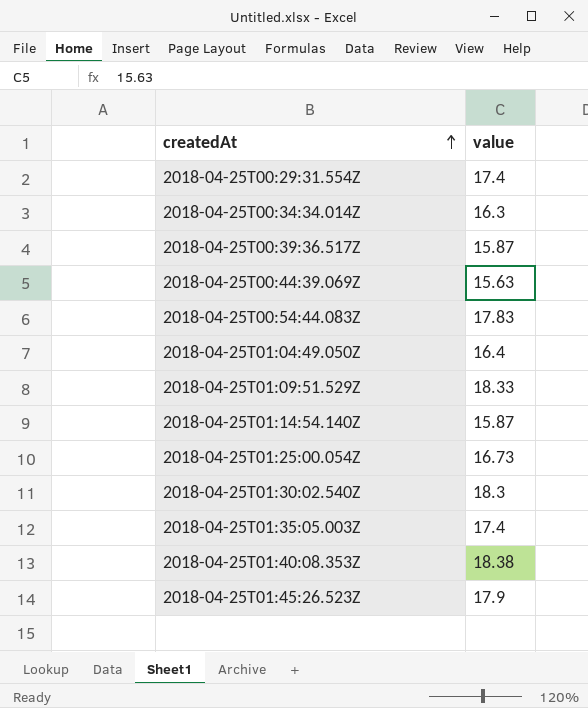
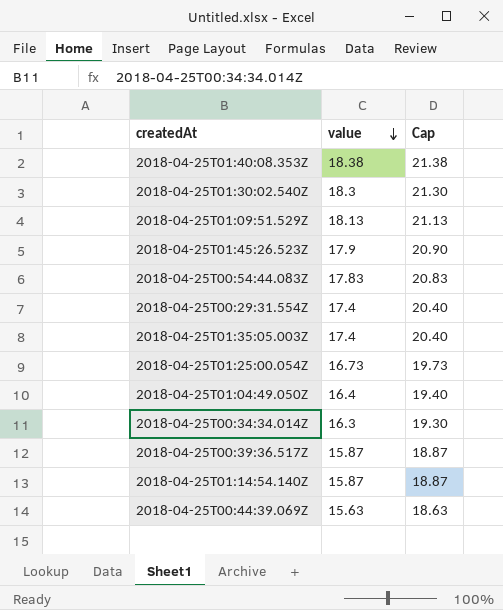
row order: createdAt ascending -> value descending
column Cap | formula: none -> [value] + 3
2018-04-25T01:09:51.529Z | value: 18.33 -> 18.13

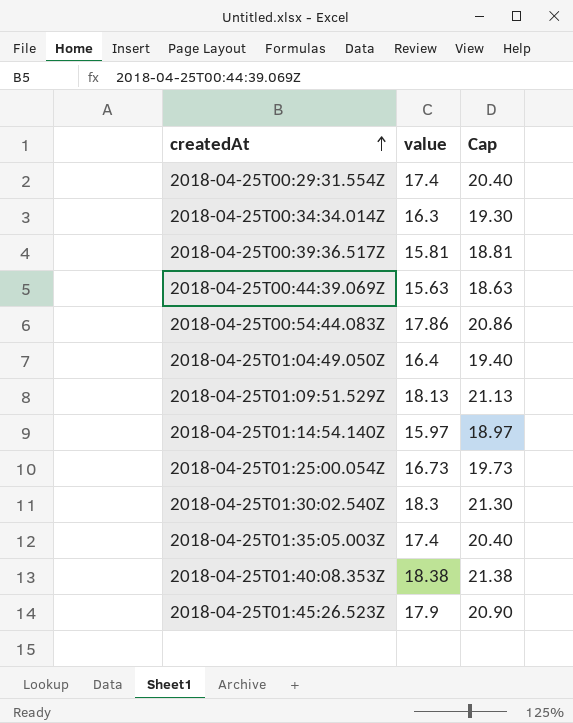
row order: value descending -> createdAt ascending
2018-04-25T00:39:36.517Z | value: 15.87 -> 15.81
2018-04-25T00:39:36.517Z | Cap: 18.87 -> 18.81
2018-04-25T00:54:44.083Z | value: 17.83 -> 17.86
2018-04-25T00:54:44.083Z | Cap: 20.83 -> 20.86
2018-04-25T01:14:54.140Z | value: 15.87 -> 15.97
2018-04-25T01:14:54.140Z | Cap: 18.87 -> 18.97

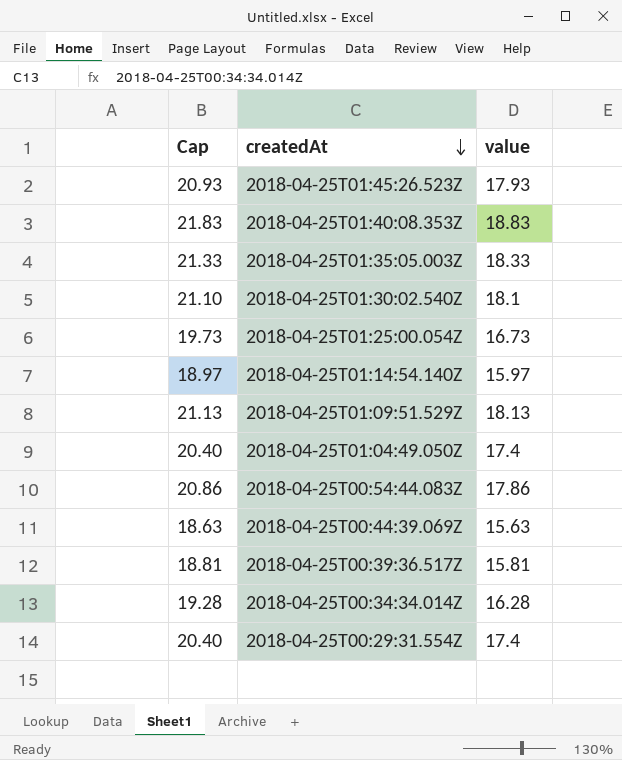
row order: createdAt ascending -> createdAt descending
column Cap | position: 3 -> 1
2018-04-25T01:45:26.523Z | Cap: 20.90 -> 20.93
2018-04-25T01:45:26.523Z | value: 17.9 -> 17.93
2018-04-25T01:40:08.353Z | Cap: 21.38 -> 21.83
2018-04-25T01:40:08.353Z | value: 18.38 -> 18.83
2018-04-25T01:35:05.003Z | Cap: 20.40 -> 21.33
2018-04-25T01:35:05.003Z | value: 17.4 -> 18.33
2018-04-25T01:30:02.540Z | Cap: 21.30 -> 21.10
2018-04-25T01:30:02.540Z | value: 18.3 -> 18.1
2018-04-25T01:04:49.050Z | Cap: 19.40 -> 20.40
2018-04-25T01:04:49.050Z | value: 16.4 -> 17.4
2018-04-25T00:34:34.014Z | Cap: 19.30 -> 19.28
2018-04-25T00:34:34.014Z | value: 16.3 -> 16.28

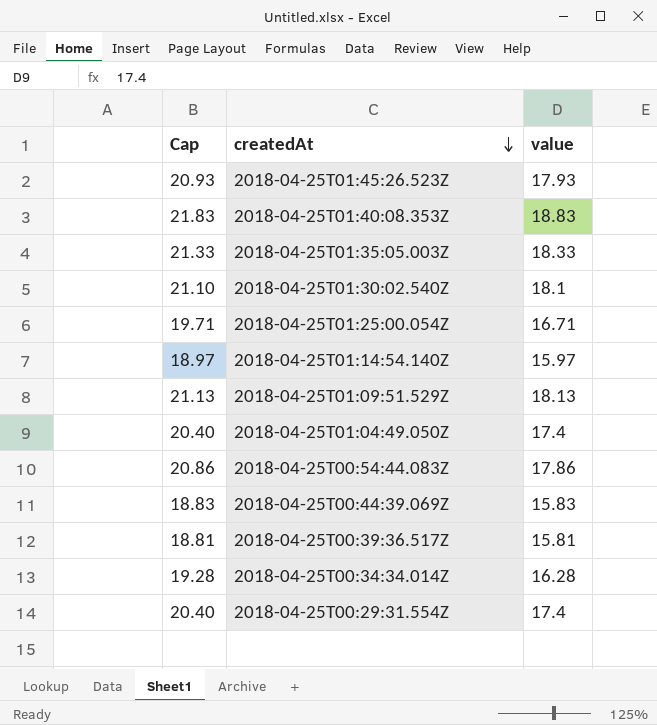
2018-04-25T01:25:00.054Z | Cap: 19.73 -> 19.71
2018-04-25T01:25:00.054Z | value: 16.73 -> 16.71
2018-04-25T00:44:39.069Z | Cap: 18.63 -> 18.83
2018-04-25T00:44:39.069Z | value: 15.63 -> 15.83

